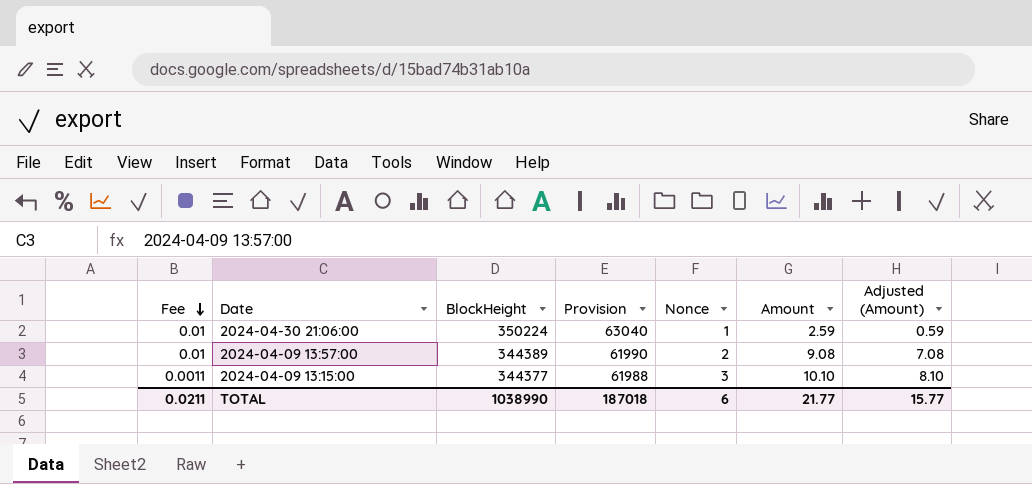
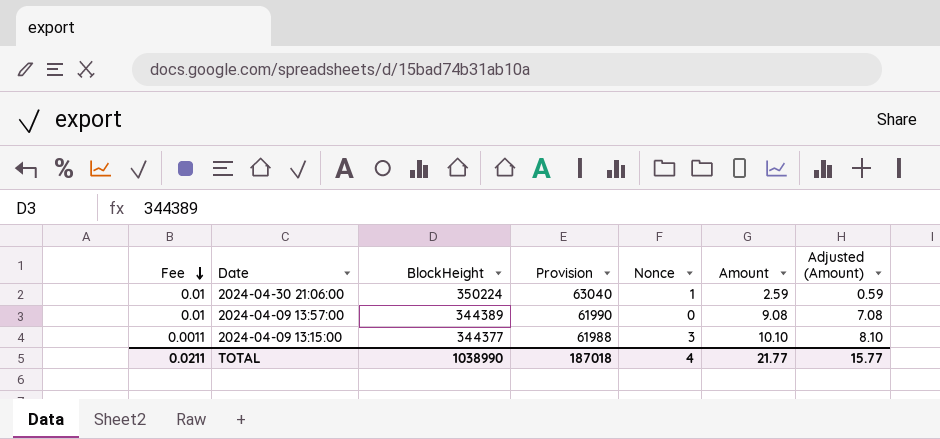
2024-04-09 13:57:00 | Nonce: 2 -> 0
TOTAL | Nonce: 6 -> 4

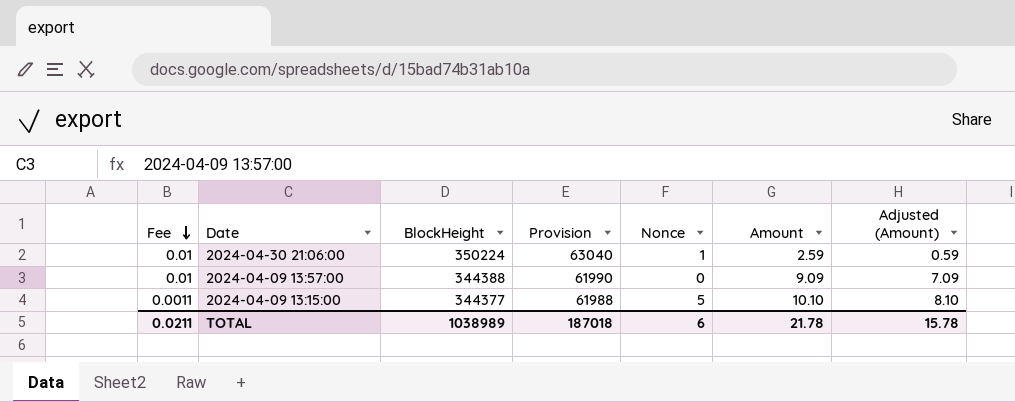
2024-04-09 13:57:00 | BlockHeight: 344389 -> 344388
2024-04-09 13:57:00 | Amount: 9.08 -> 9.09
2024-04-09 13:57:00 | Adjusted (Amount): 7.08 -> 7.09
2024-04-09 13:15:00 | Nonce: 3 -> 5
TOTAL | BlockHeight: 1038990 -> 1038989
TOTAL | Nonce: 4 -> 6
TOTAL | Amount: 21.77 -> 21.78
TOTAL | Adjusted (Amount): 15.77 -> 15.78

